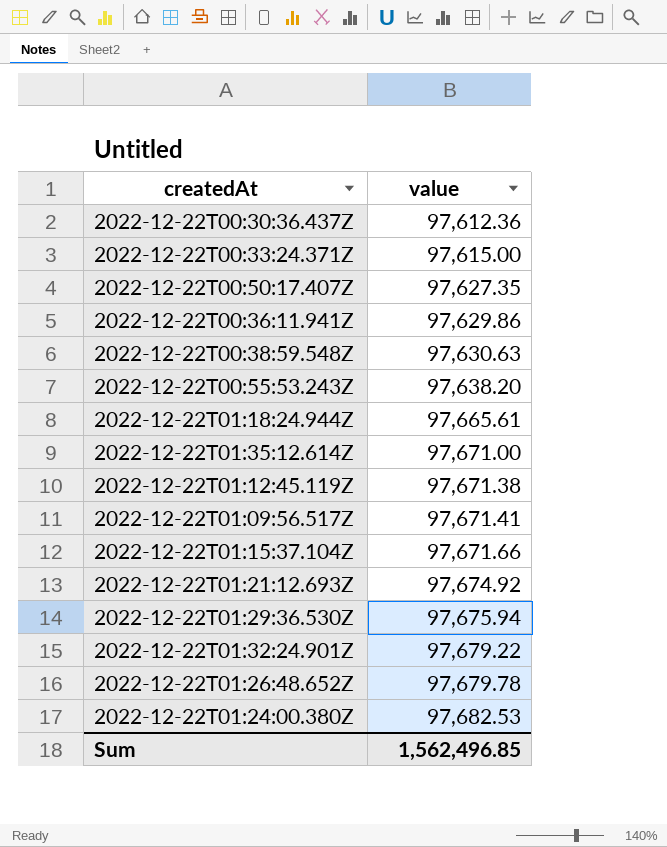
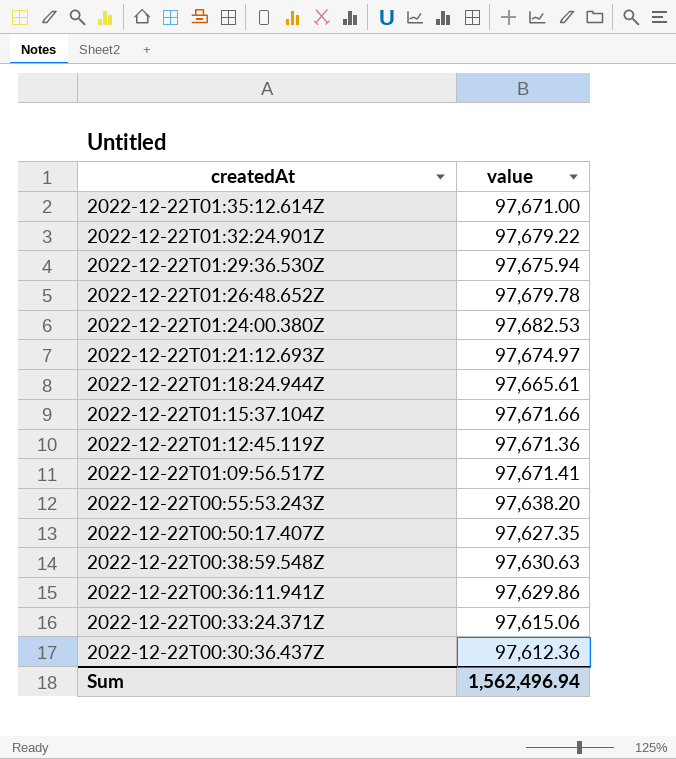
row order: value ascending -> createdAt descending
2022-12-22T01:21:12.693Z | value: 97,674.92 -> 97,674.97
2022-12-22T01:12:45.119Z | value: 97,671.38 -> 97,671.36
2022-12-22T00:33:24.371Z | value: 97,615.00 -> 97,615.06
Sum | value: 1,562,496.85 -> 1,562,496.94

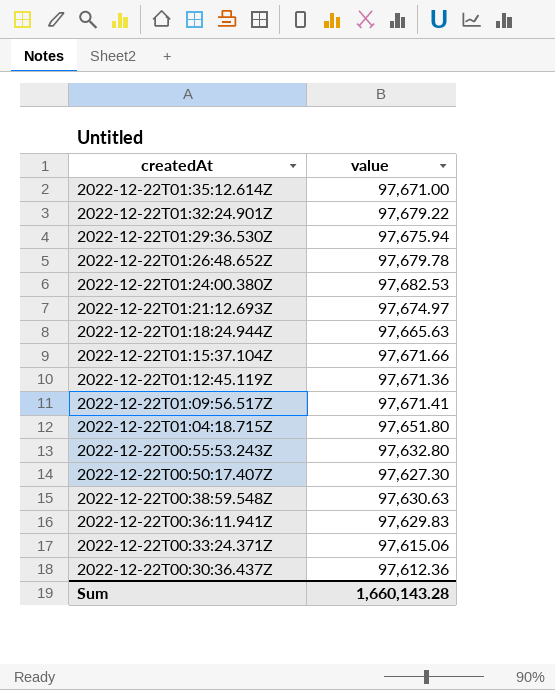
2022-12-22T01:18:24.944Z | value: 97,665.61 -> 97,665.63
row 2022-12-22T01:04:18.715Z: none -> 97,651.80
2022-12-22T00:55:53.243Z | value: 97,638.20 -> 97,632.80
2022-12-22T00:50:17.407Z | value: 97,627.35 -> 97,627.30
2022-12-22T00:36:11.941Z | value: 97,629.86 -> 97,629.83
Sum | value: 1,562,496.94 -> 1,660,143.28

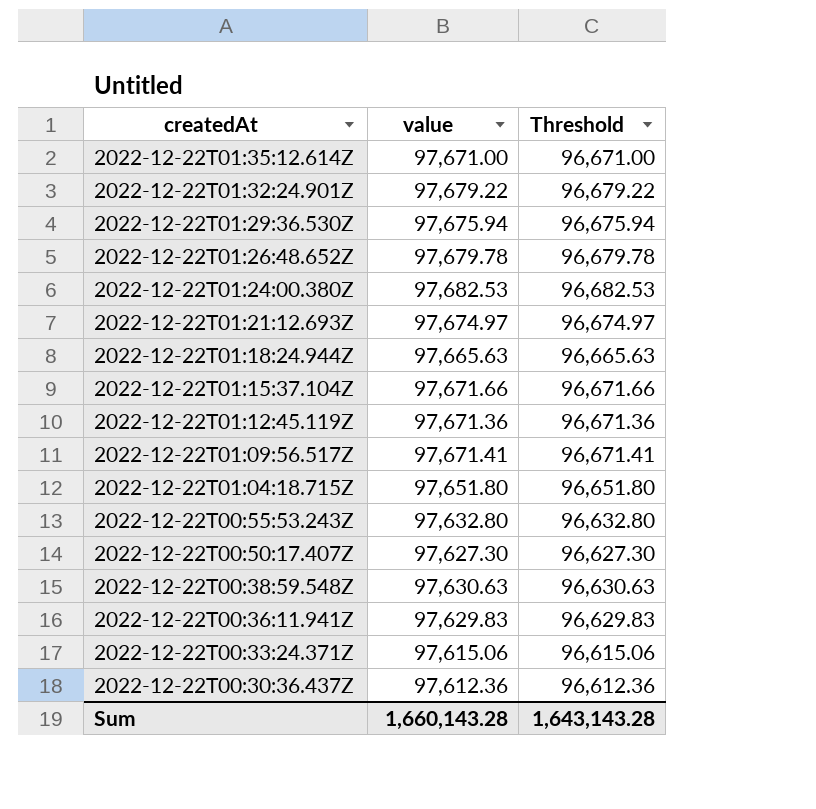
column Threshold | formula: none -> [value] - 1000

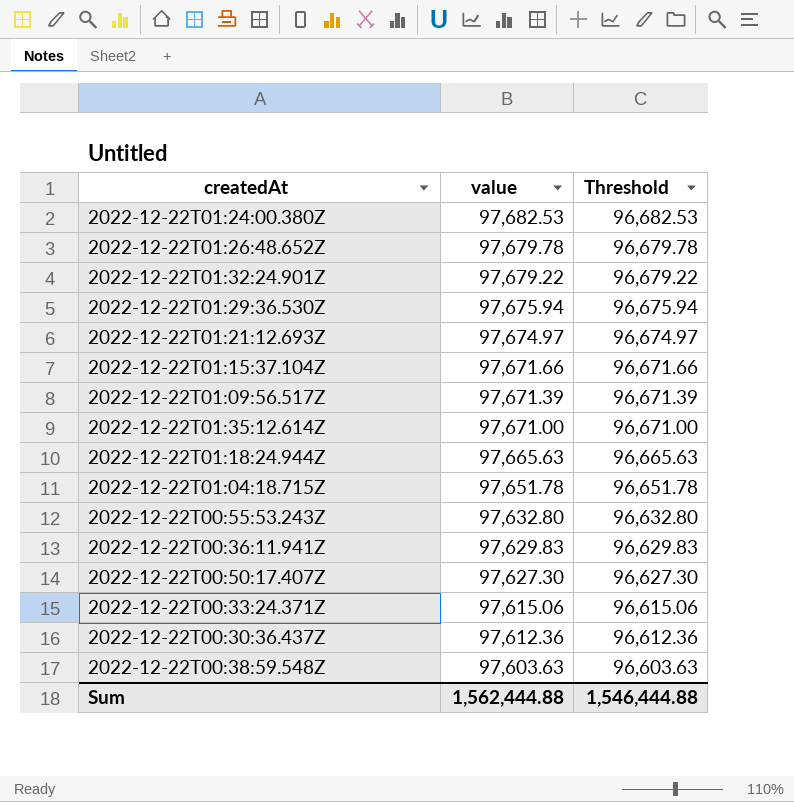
row order: createdAt descending -> value descending
row 2022-12-22T01:12:45.119Z: 97,671.36 | 96,671.36 -> none
2022-12-22T01:09:56.517Z | value: 97,671.41 -> 97,671.39
2022-12-22T01:09:56.517Z | Threshold: 96,671.41 -> 96,671.39
2022-12-22T01:04:18.715Z | value: 97,651.80 -> 97,651.78
2022-12-22T01:04:18.715Z | Threshold: 96,651.80 -> 96,651.78
2022-12-22T00:38:59.548Z | value: 97,630.63 -> 97,603.63
2022-12-22T00:38:59.548Z | Threshold: 96,630.63 -> 96,603.63
Sum | value: 1,660,143.28 -> 1,562,444.88
Sum | Threshold: 1,643,143.28 -> 1,546,444.88

